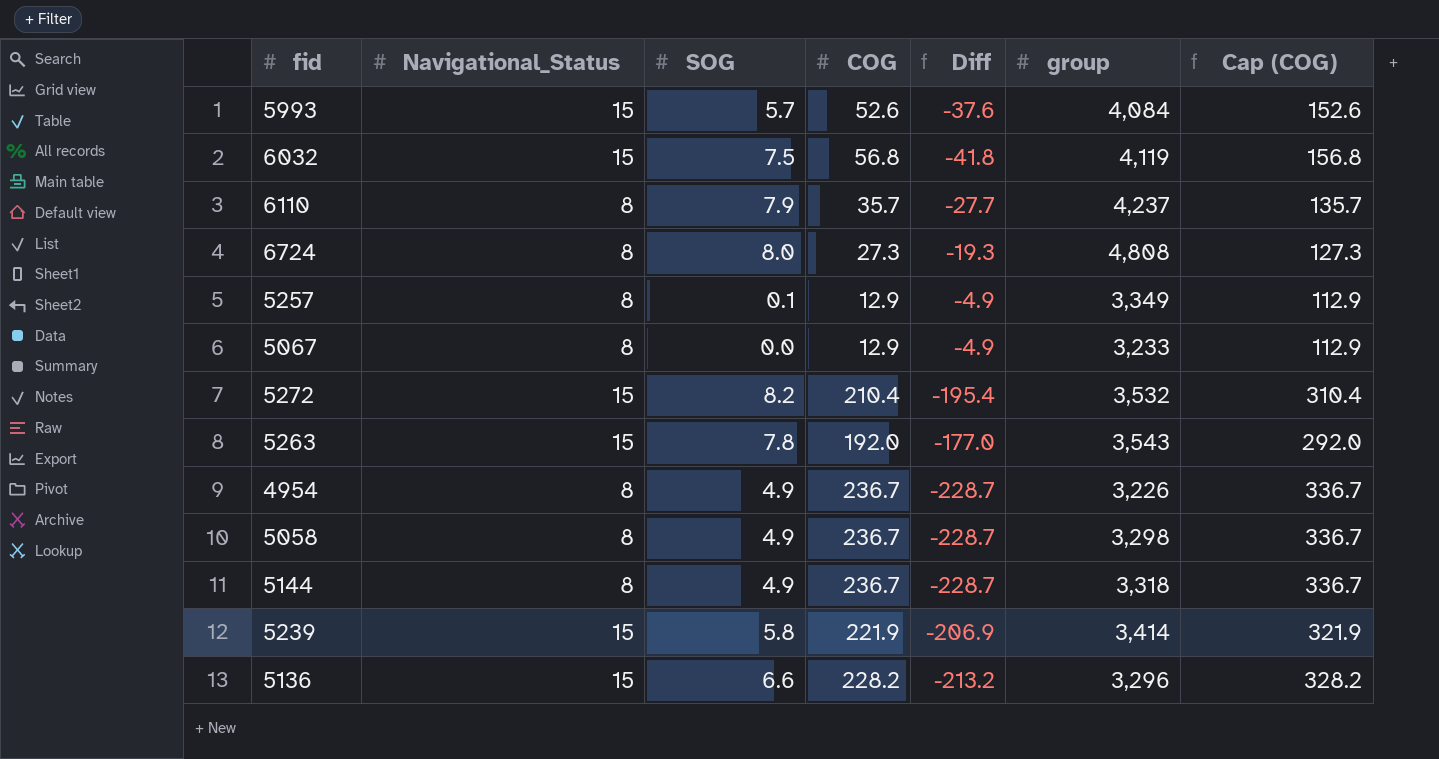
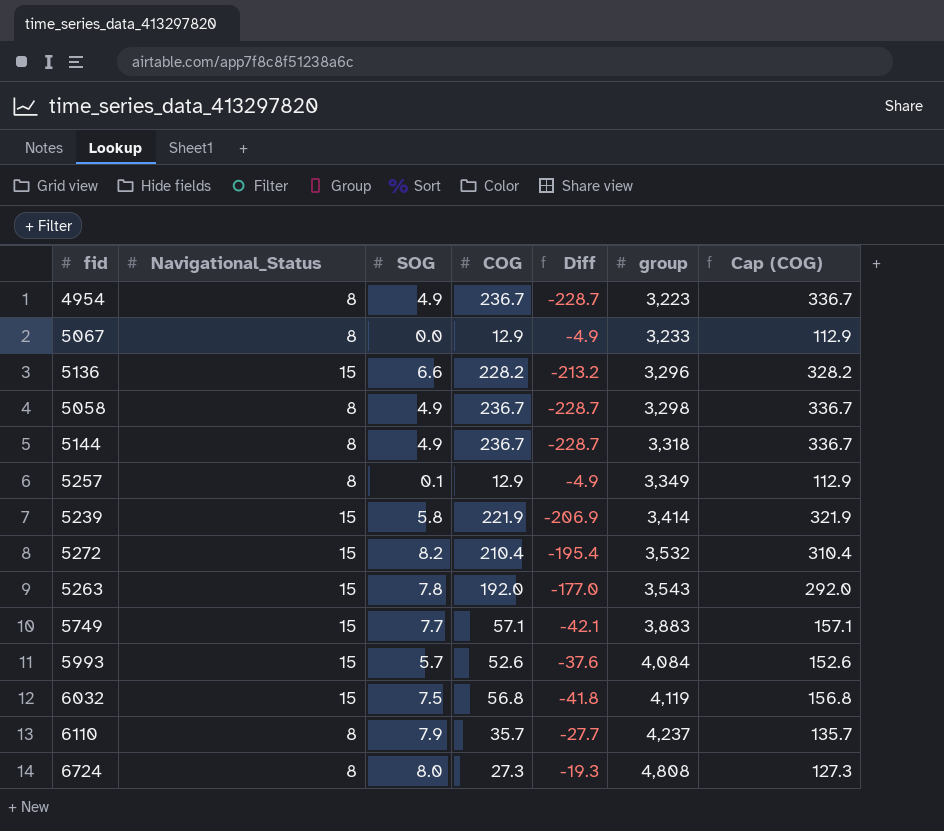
row order: none -> group ascending
4954 | group: 3,226 -> 3,223
row 5749: none -> 15 | 7.7 | 57.1 | -42.1 | 3,883 | 157.1

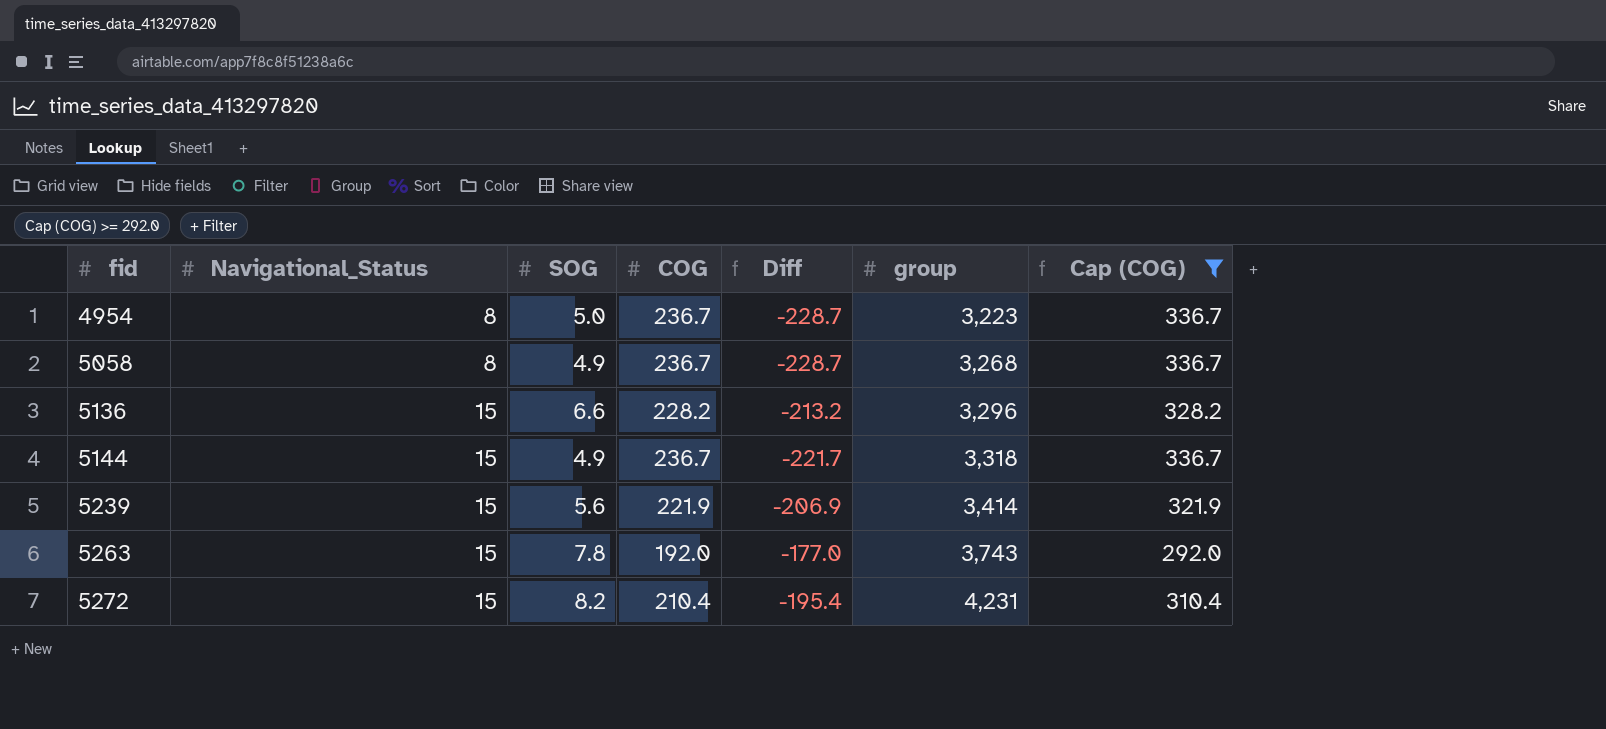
filter: none -> Cap (COG) >= 292.0
row order: group ascending -> fid ascending
4954 | SOG: 4.9 -> 5.0
5058 | group: 3,298 -> 3,268
5144 | Navigational_Status: 8 -> 15
5144 | Diff: -228.7 -> -221.7
5239 | SOG: 5.8 -> 5.6
5263 | group: 3,543 -> 3,743
5272 | group: 3,532 -> 4,231

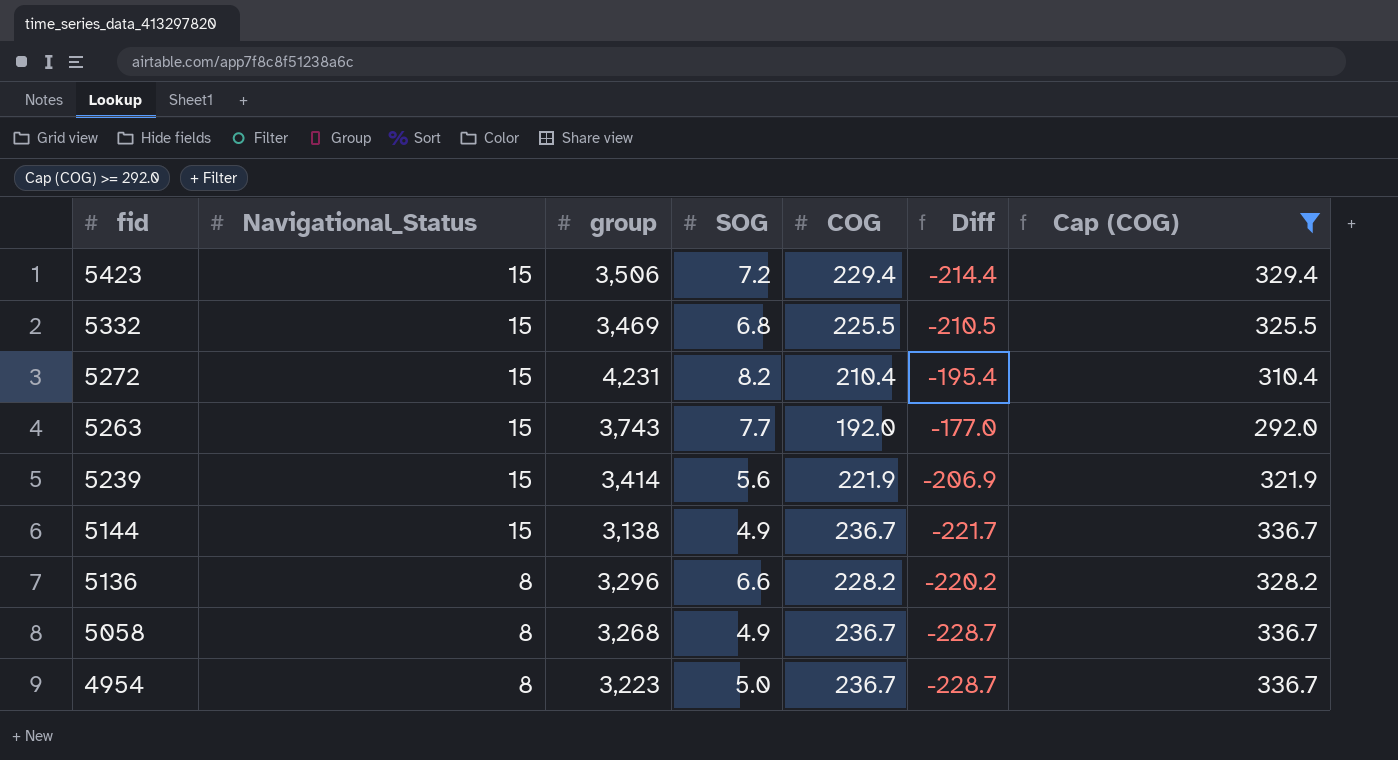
row order: fid ascending -> fid descending
column group | position: 6 -> 3
row 5423: none -> 15 | 3,506 | 7.2 | 229.4 | -214.4 | 329.4
row 5332: none -> 15 | 3,469 | 6.8 | 225.5 | -210.5 | 325.5
5263 | SOG: 7.8 -> 7.7
5144 | group: 3,318 -> 3,138
5136 | Navigational_Status: 15 -> 8
5136 | Diff: -213.2 -> -220.2

